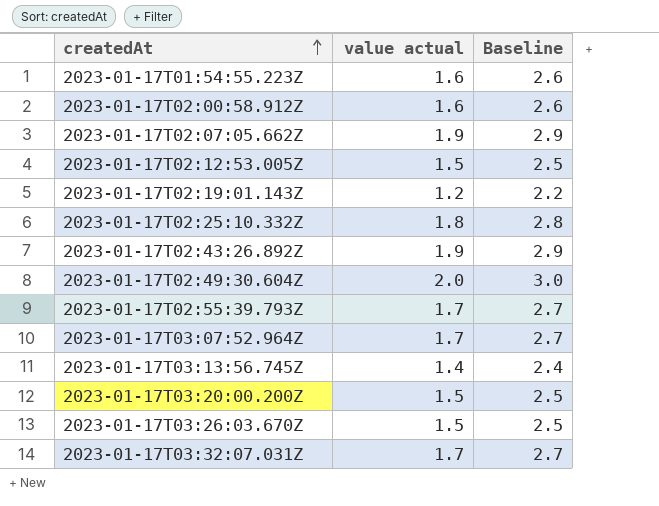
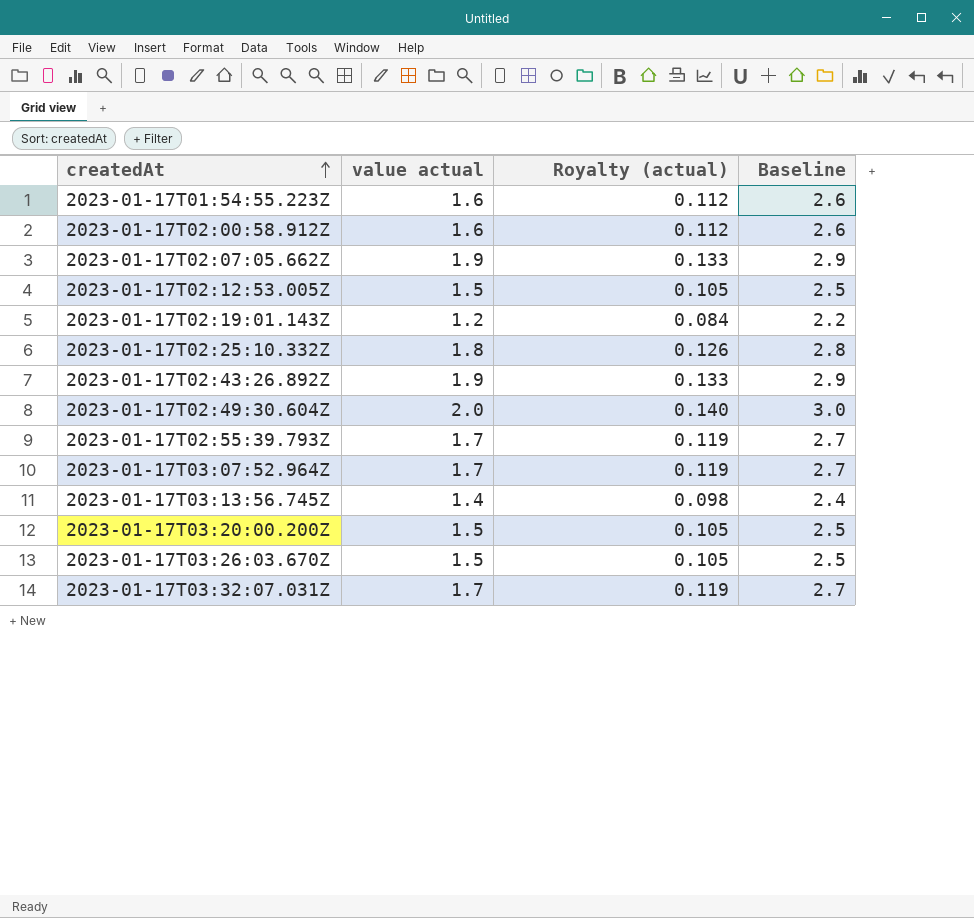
column Royalty (actual) | formula: none -> [value actual] * 0.07

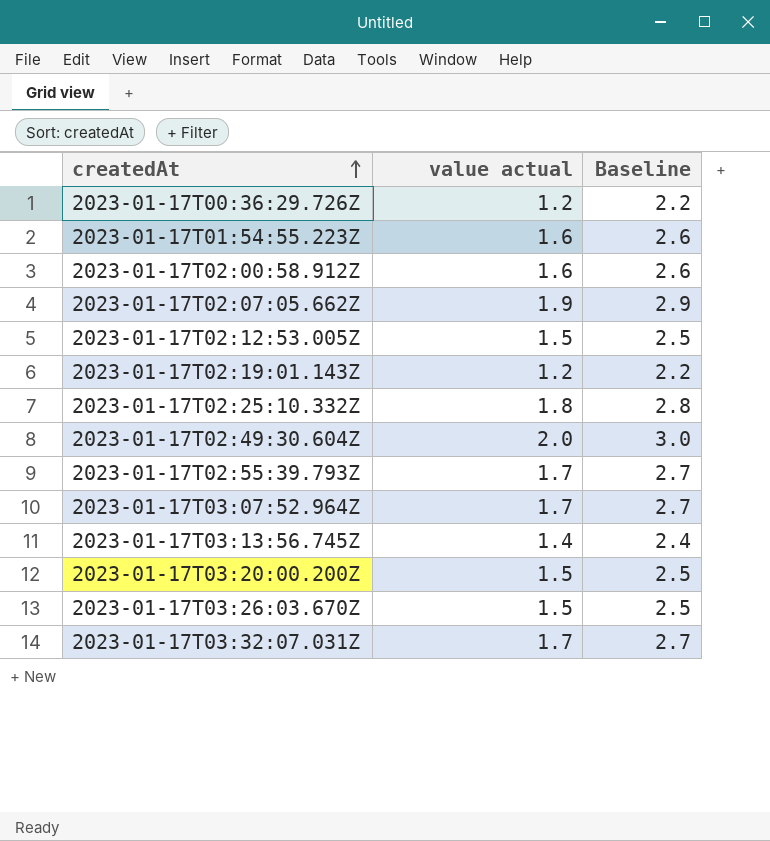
column Royalty (actual) | formula: [value actual] * 0.07 -> none
row 2023-01-17T02:43:26.892Z: 1.9 | 0.133 | 2.9 -> none
row 2023-01-17T00:36:29.726Z: none -> 1.2 | 2.2

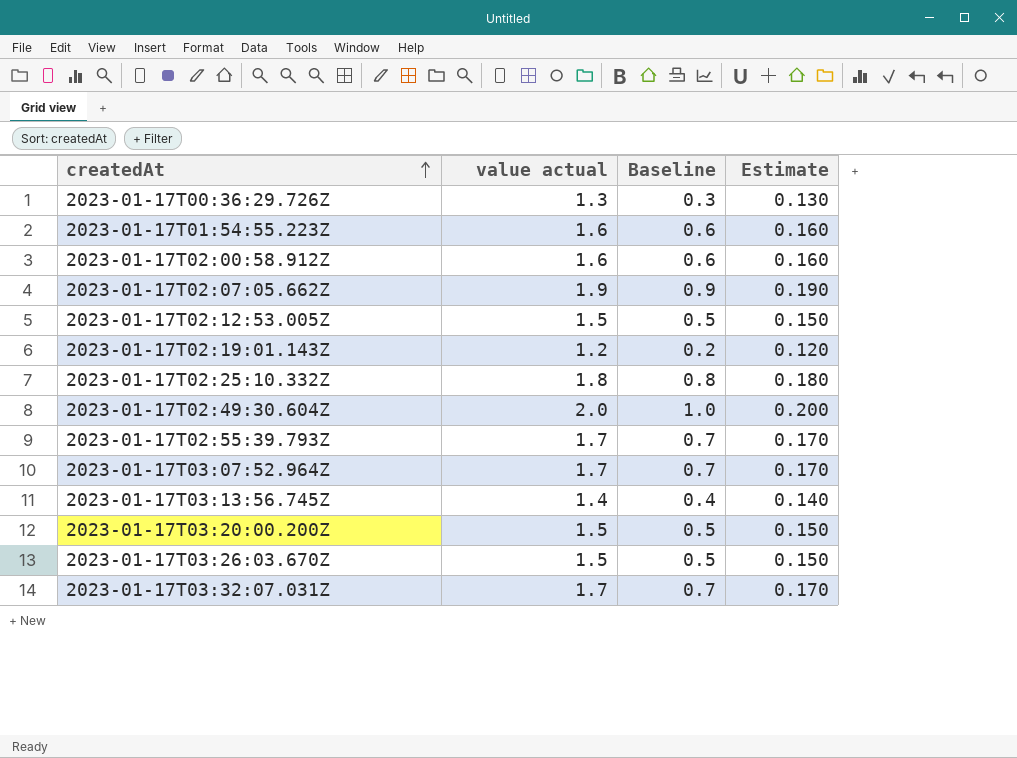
column Baseline | formula: [value actual] + 1 -> [value actual] - 1
column Estimate | formula: none -> [value actual] * 0.1
2023-01-17T00:36:29.726Z | value actual: 1.2 -> 1.3

